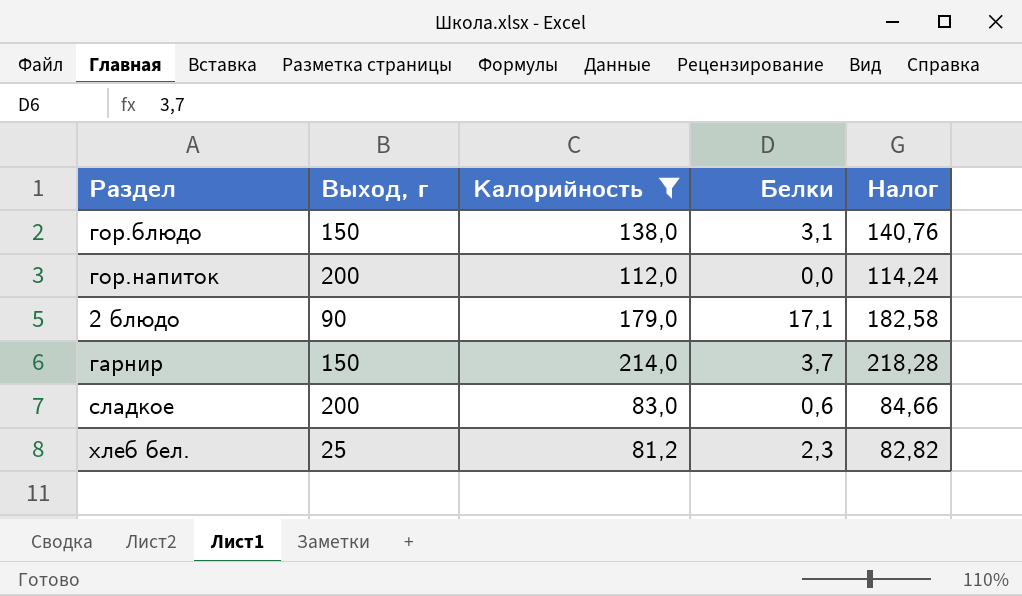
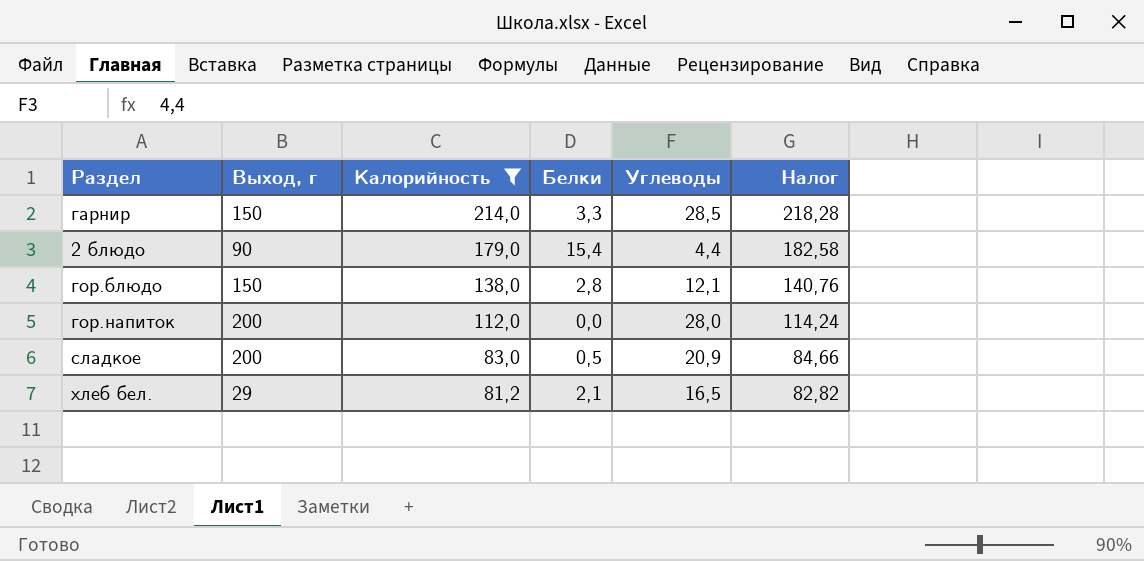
row order: none -> Калорийность descending
column Углеводы | position: none -> 5
гарнир | Белки: 3,7 -> 3,3
2 блюдо | Белки: 17,1 -> 15,4
гор.блюдо | Белки: 3,1 -> 2,8
сладкое | Белки: 0,6 -> 0,5
хлеб бел. | Выход, г: 25 -> 29
хлеб бел. | Белки: 2,3 -> 2,1

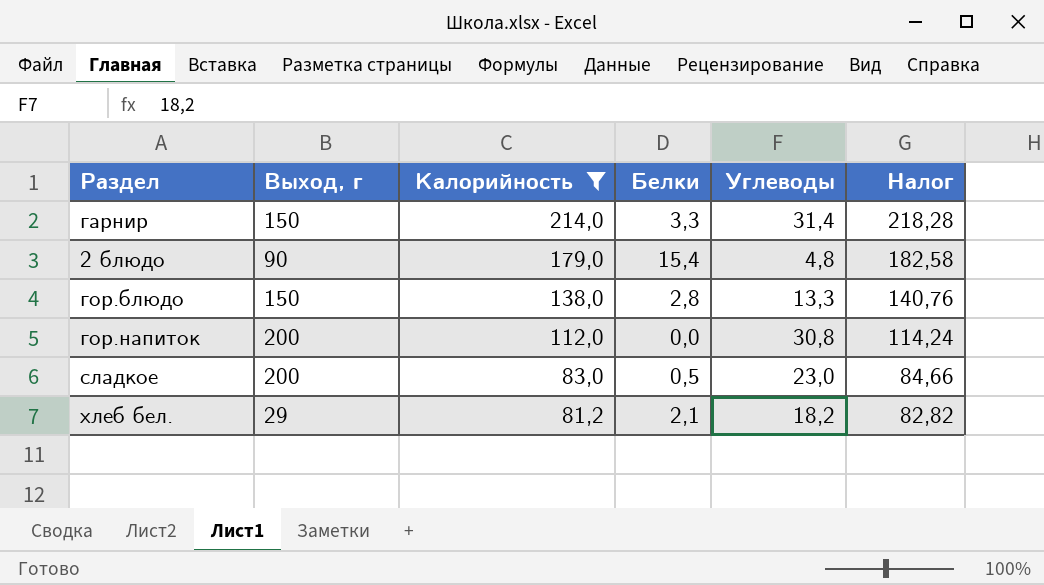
гарнир | Углеводы: 28,5 -> 31,4
2 блюдо | Углеводы: 4,4 -> 4,8
гор.блюдо | Углеводы: 12,1 -> 13,3
гор.напиток | Углеводы: 28,0 -> 30,8
сладкое | Углеводы: 20,9 -> 23,0
хлеб бел. | Углеводы: 16,5 -> 18,2

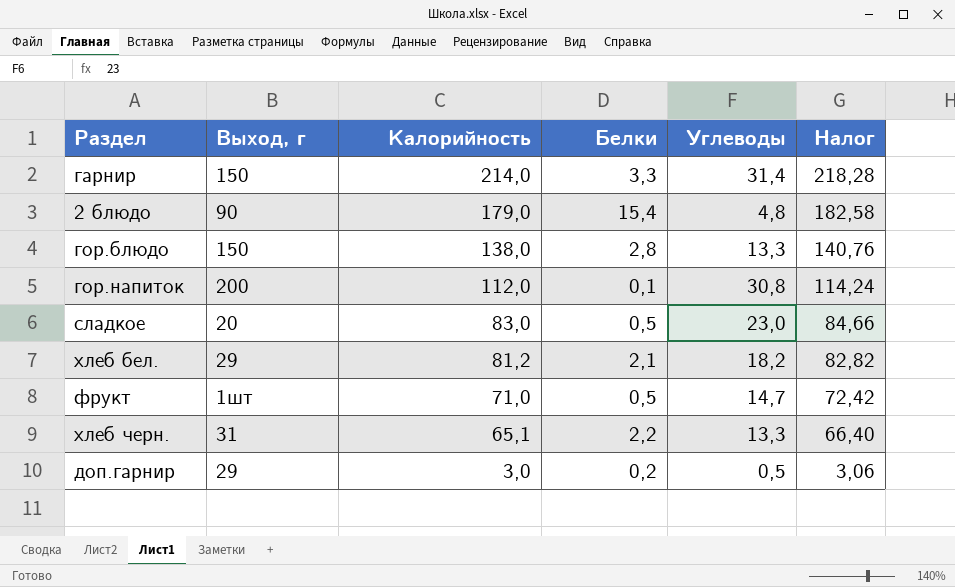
filter: Калорийность >= 81,2 -> none
гор.напиток | Белки: 0,0 -> 0,1
сладкое | Выход, г: 200 -> 20

